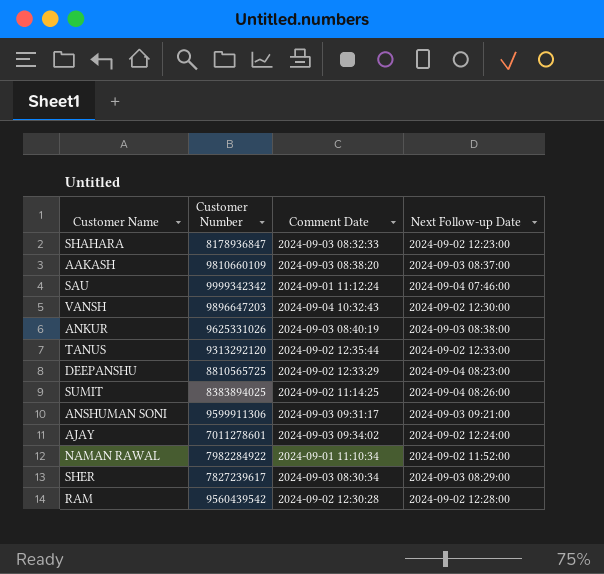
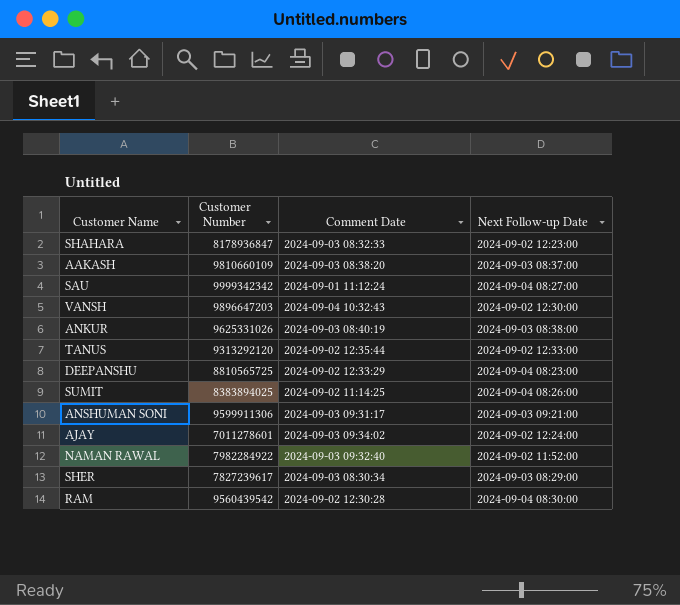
SAU | Next Follow-up Date: 2024-09-04 07:46:00 -> 2024-09-04 08:27:00
NAMAN RAWAL | Comment Date: 2024-09-01 11:10:34 -> 2024-09-03 09:32:40
RAM | Next Follow-up Date: 2024-09-02 12:28:00 -> 2024-09-04 08:30:00

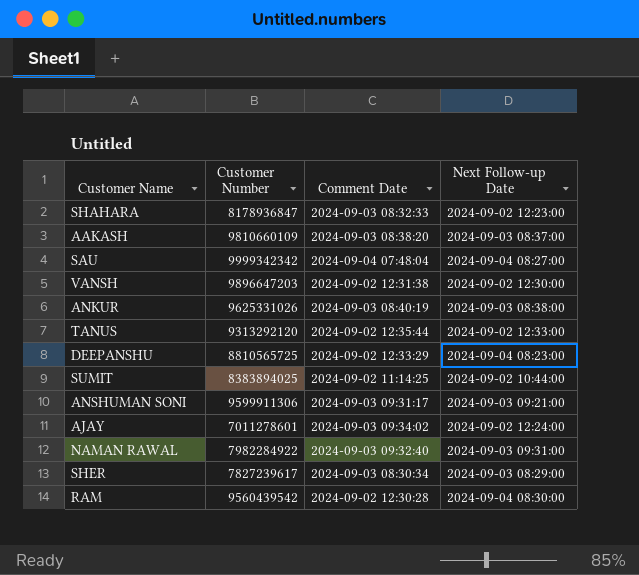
SAU | Comment Date: 2024-09-01 11:12:24 -> 2024-09-04 07:48:04
VANSH | Comment Date: 2024-09-04 10:32:43 -> 2024-09-02 12:31:38
SUMIT | Next Follow-up Date: 2024-09-04 08:26:00 -> 2024-09-02 10:44:00
NAMAN RAWAL | Next Follow-up Date: 2024-09-02 11:52:00 -> 2024-09-03 09:31:00

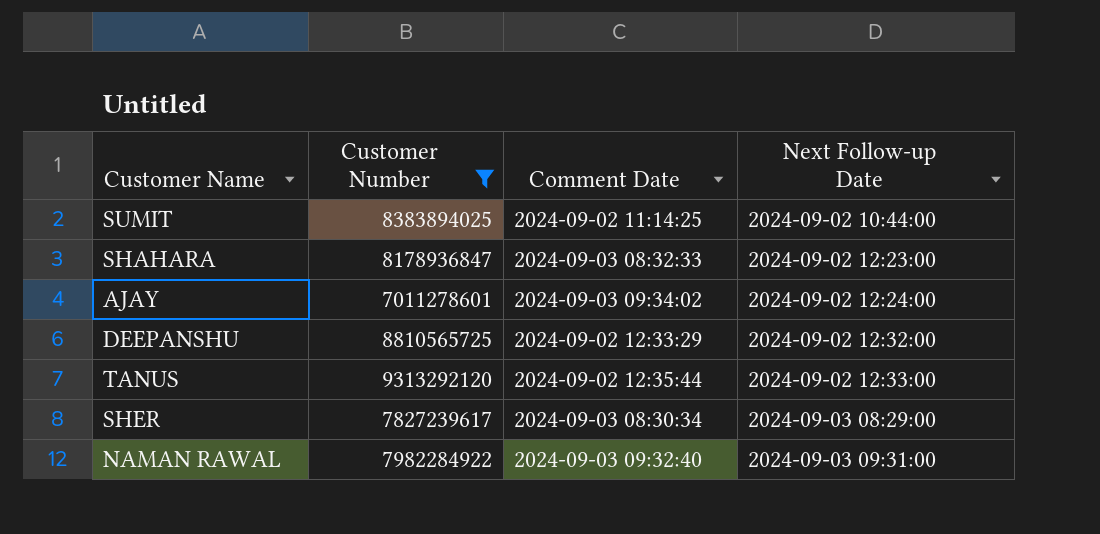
filter: none -> Customer Number <= 9313292120
row order: none -> Next Follow-up Date ascending
DEEPANSHU | Next Follow-up Date: 2024-09-04 08:23:00 -> 2024-09-02 12:32:00

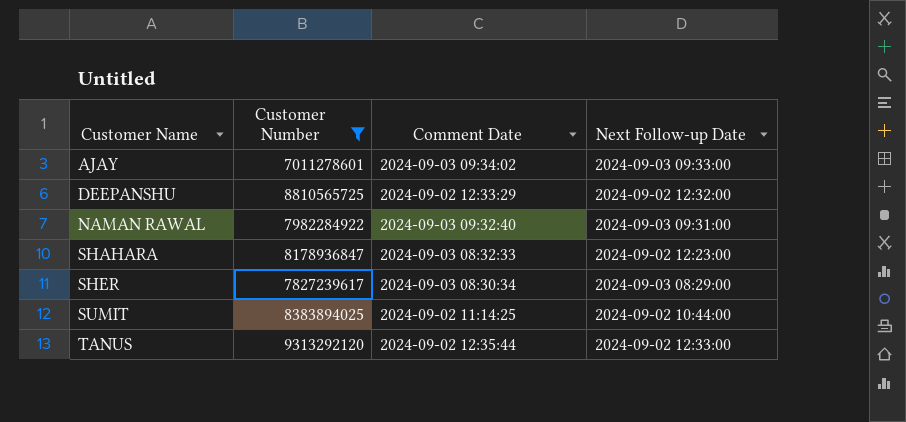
row order: Next Follow-up Date ascending -> Customer Name ascending
AJAY | Next Follow-up Date: 2024-09-02 12:24:00 -> 2024-09-03 09:33:00

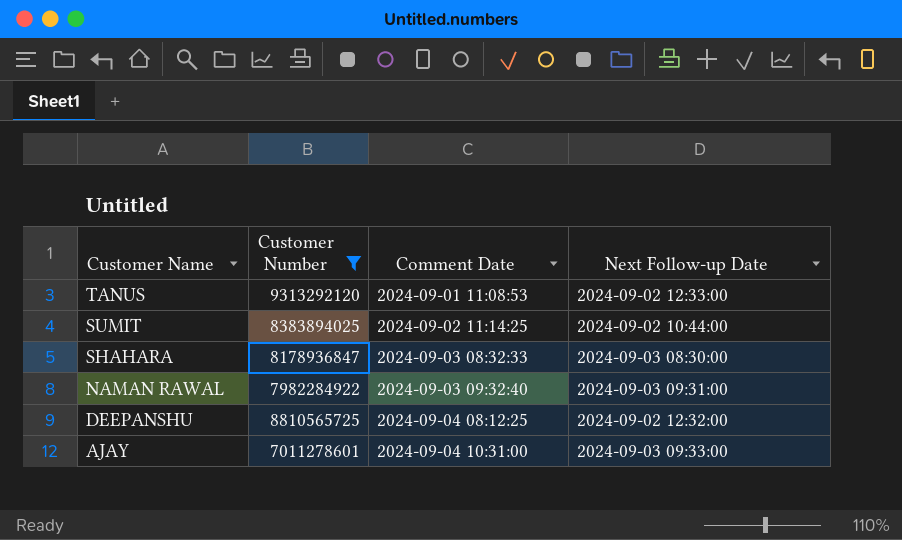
row order: Customer Name ascending -> Customer Name descending
row SHER: 7827239617 | 2024-09-03 08:30:34 | 2024-09-03 08:29:00 -> none
TANUS | Comment Date: 2024-09-02 12:35:44 -> 2024-09-01 11:08:53
SHAHARA | Next Follow-up Date: 2024-09-02 12:23:00 -> 2024-09-03 08:30:00
DEEPANSHU | Comment Date: 2024-09-02 12:33:29 -> 2024-09-04 08:12:25
AJAY | Comment Date: 2024-09-03 09:34:02 -> 2024-09-04 10:31:00

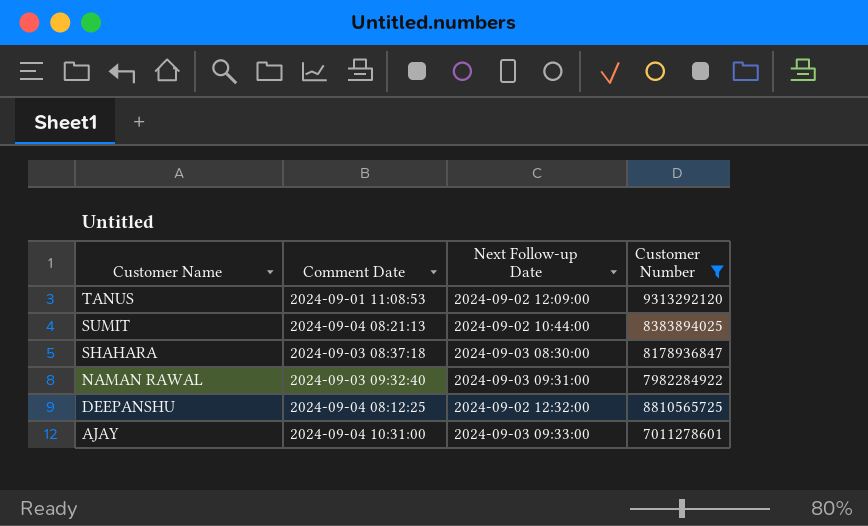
column Customer Number | position: 2 -> 4
TANUS | Next Follow-up Date: 2024-09-02 12:33:00 -> 2024-09-02 12:09:00
SUMIT | Comment Date: 2024-09-02 11:14:25 -> 2024-09-04 08:21:13
SHAHARA | Comment Date: 2024-09-03 08:32:33 -> 2024-09-03 08:37:18

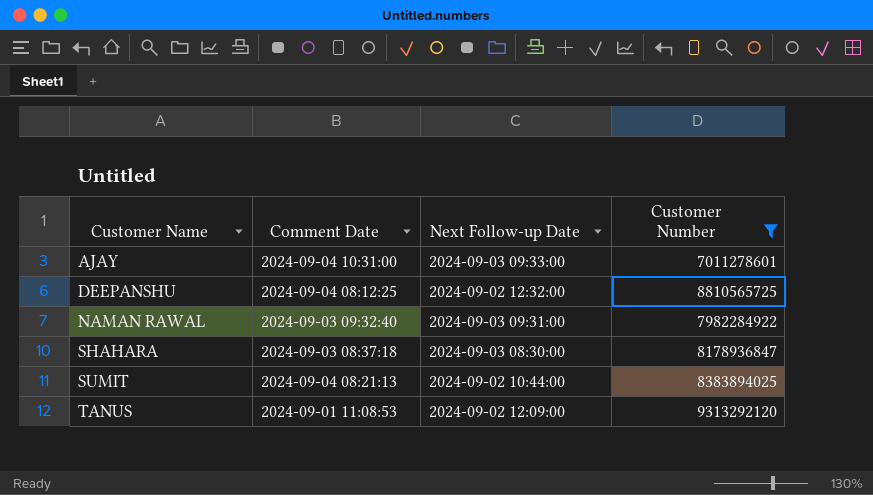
row order: Customer Name descending -> Customer Name ascending

